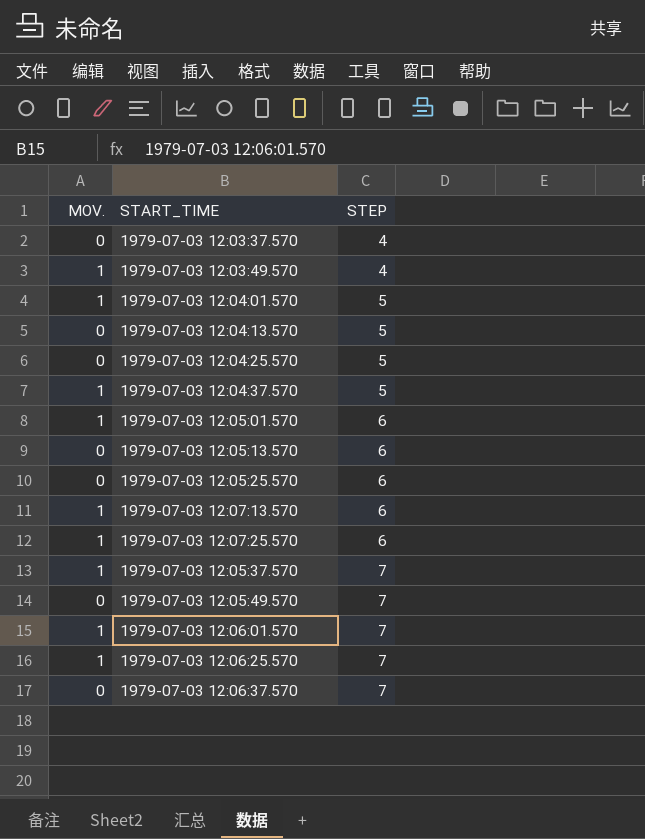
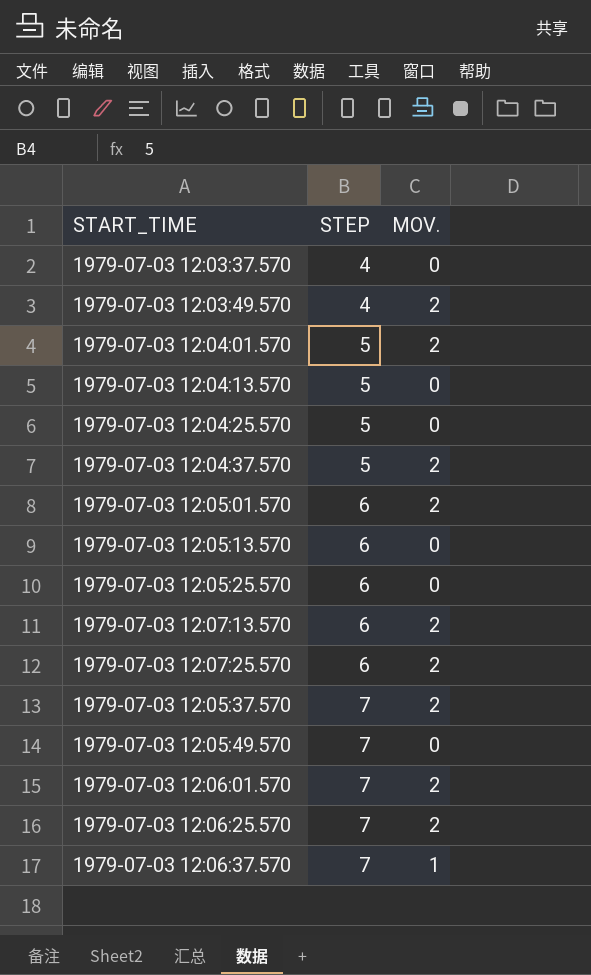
column MOV. | position: 1 -> 3
1979-07-03 12:03:49.570 | MOV.: 1 -> 2
1979-07-03 12:04:01.570 | MOV.: 1 -> 2
1979-07-03 12:04:37.570 | MOV.: 1 -> 2
1979-07-03 12:05:01.570 | MOV.: 1 -> 2
1979-07-03 12:07:13.570 | MOV.: 1 -> 2
1979-07-03 12:07:25.570 | MOV.: 1 -> 2
1979-07-03 12:05:37.570 | MOV.: 1 -> 2
1979-07-03 12:06:01.570 | MOV.: 1 -> 2
1979-07-03 12:06:25.570 | MOV.: 1 -> 2
1979-07-03 12:06:37.570 | MOV.: 0 -> 1

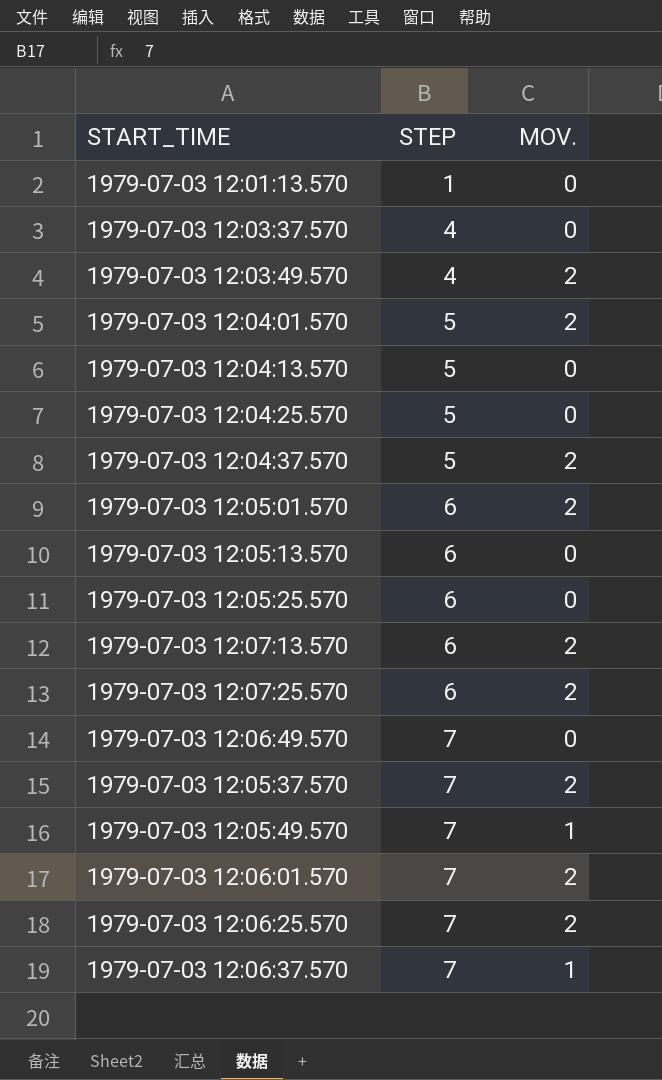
row 1979-07-03 12:01:13.570: none -> 1 | 0
row 1979-07-03 12:06:49.570: none -> 7 | 0
1979-07-03 12:05:49.570 | MOV.: 0 -> 1

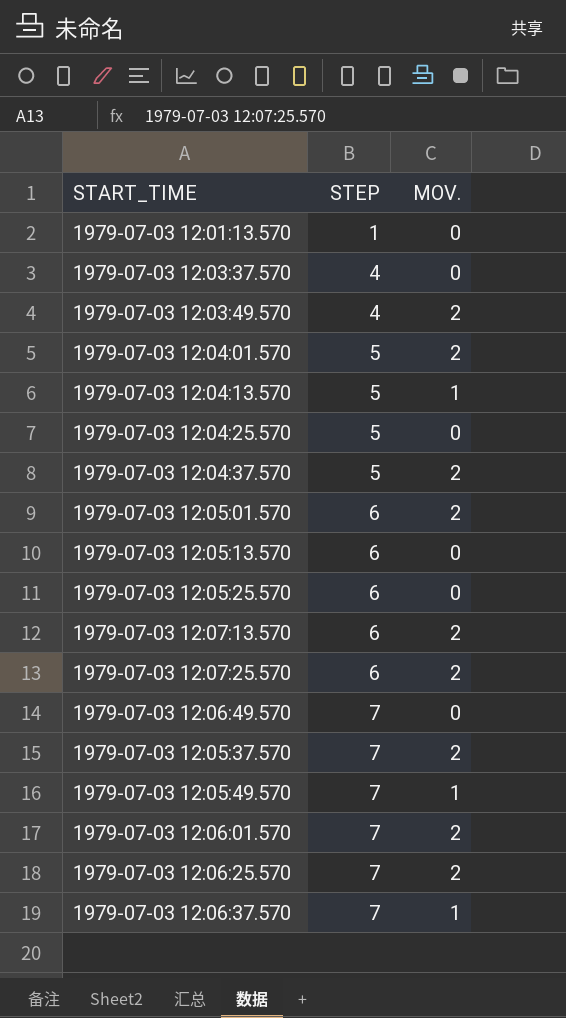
1979-07-03 12:04:13.570 | MOV.: 0 -> 1

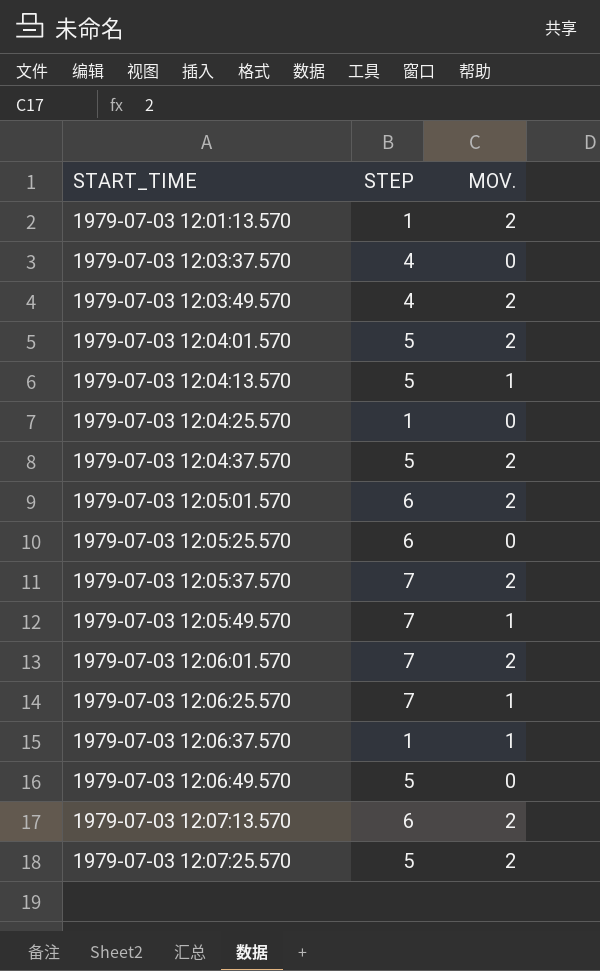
row order: STEP ascending -> START_TIME ascending
row 1979-07-03 12:05:13.570: 6 | 0 -> none
1979-07-03 12:01:13.570 | MOV.: 0 -> 2
1979-07-03 12:04:25.570 | STEP: 5 -> 1
1979-07-03 12:06:25.570 | MOV.: 2 -> 1
1979-07-03 12:06:37.570 | STEP: 7 -> 1
1979-07-03 12:06:49.570 | STEP: 7 -> 5
1979-07-03 12:07:25.570 | STEP: 6 -> 5

